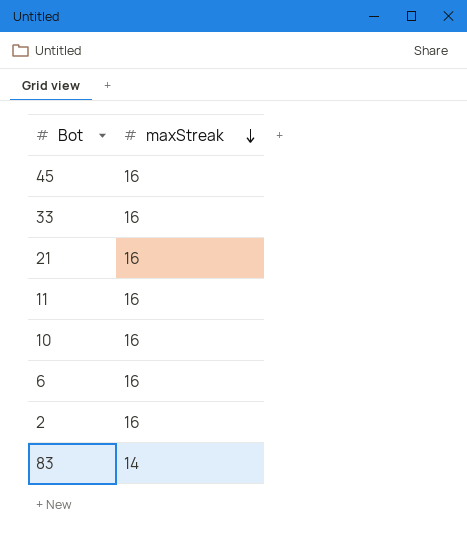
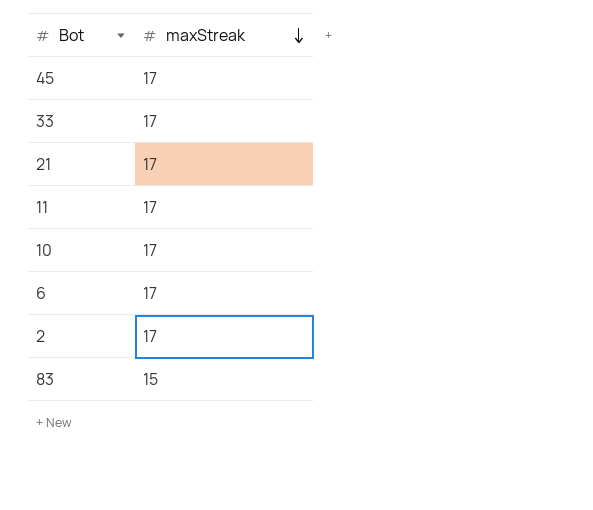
45 | maxStreak: 16 -> 17
33 | maxStreak: 16 -> 17
21 | maxStreak: 16 -> 17
11 | maxStreak: 16 -> 17
10 | maxStreak: 16 -> 17
6 | maxStreak: 16 -> 17
2 | maxStreak: 16 -> 17
83 | maxStreak: 14 -> 15

